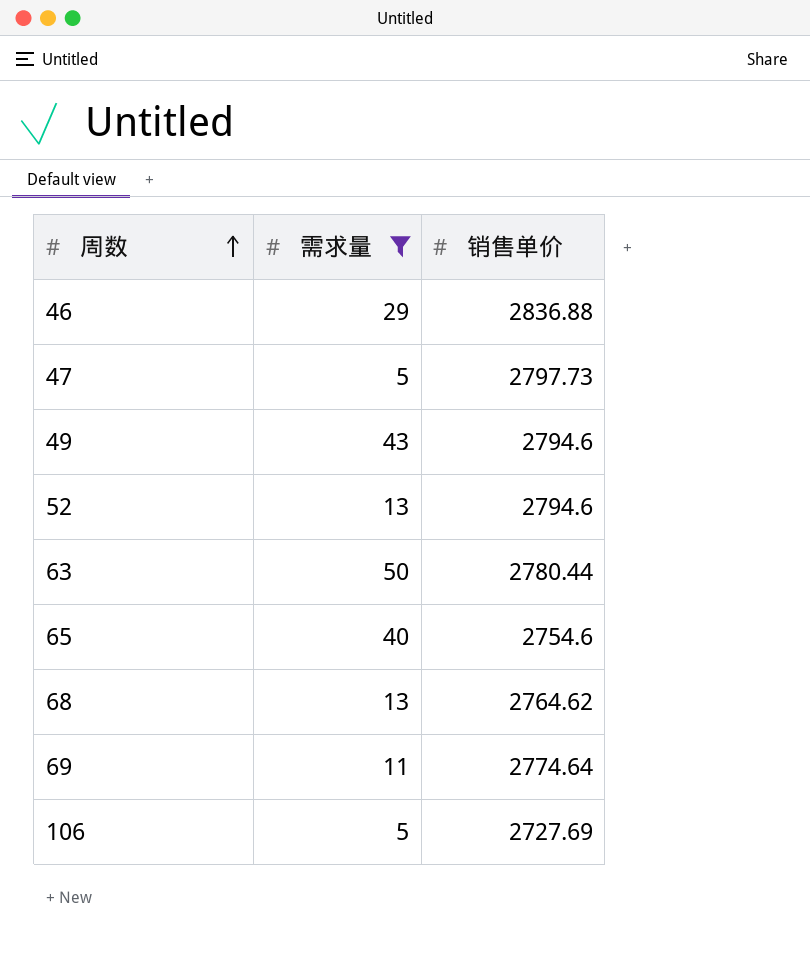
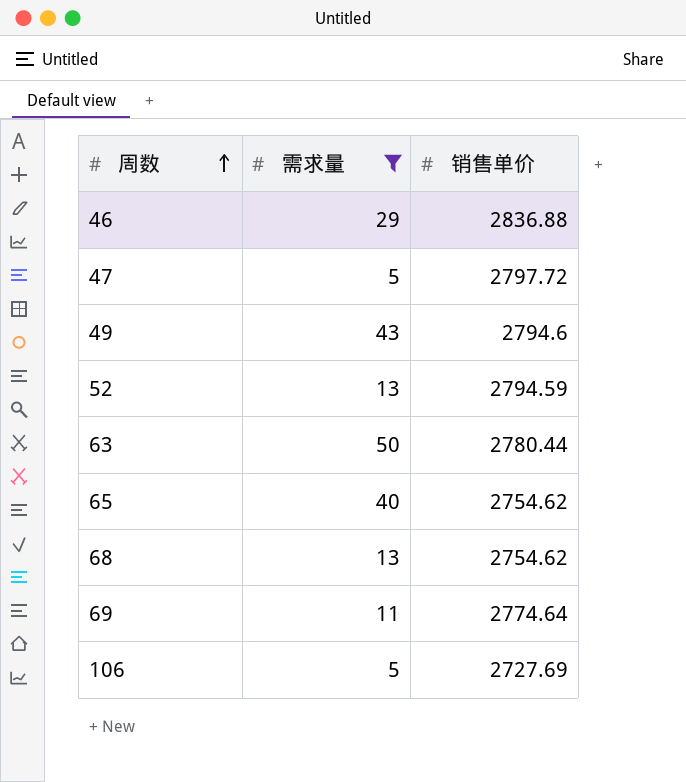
47 | 销售单价: 2797.73 -> 2797.72
52 | 销售单价: 2794.6 -> 2794.59
65 | 销售单价: 2754.6 -> 2754.62
68 | 销售单价: 2764.62 -> 2754.62

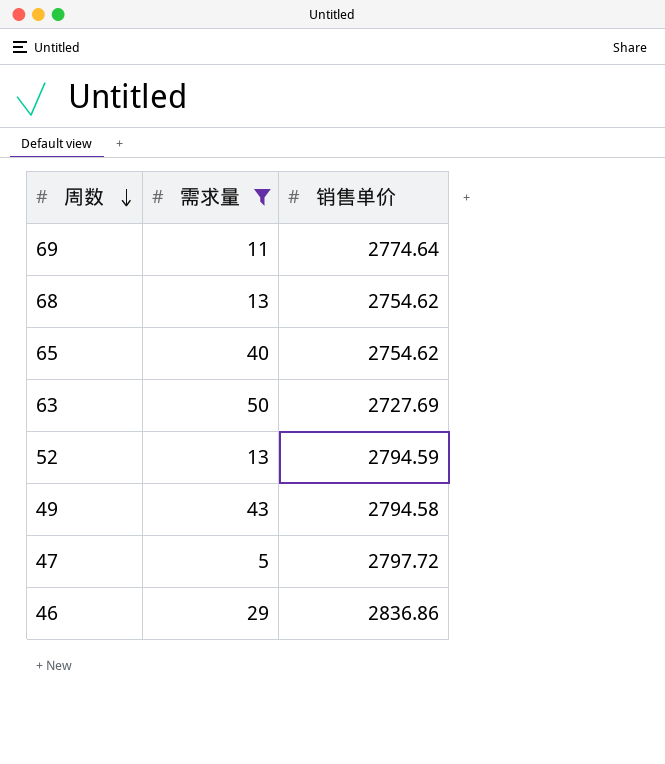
row order: 周数 ascending -> 周数 descending
row 106: 5 | 2727.69 -> none
63 | 销售单价: 2780.44 -> 2727.69
49 | 销售单价: 2794.6 -> 2794.58
46 | 销售单价: 2836.88 -> 2836.86

